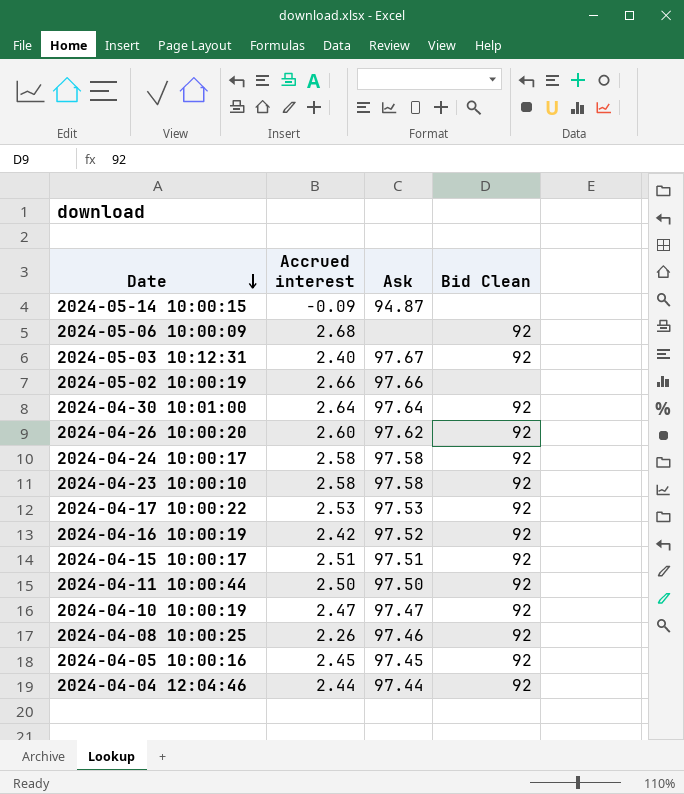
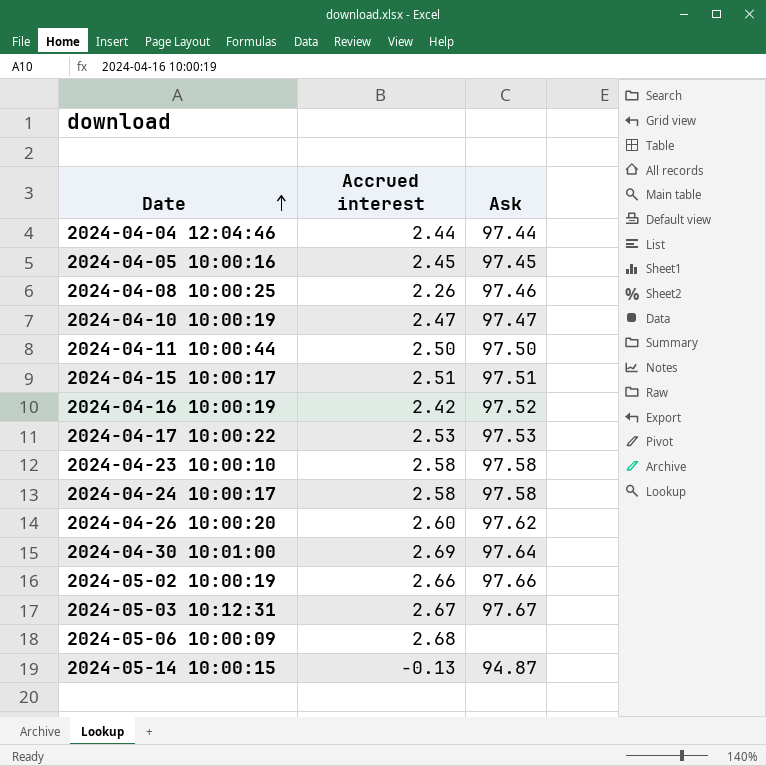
row order: Date descending -> Date ascending
column Bid Clean | position: 4 -> none
2024-04-30 10:01:00 | Accrued interest: 2.64 -> 2.69
2024-05-03 10:12:31 | Accrued interest: 2.40 -> 2.67
2024-05-14 10:00:15 | Accrued interest: -0.09 -> -0.13

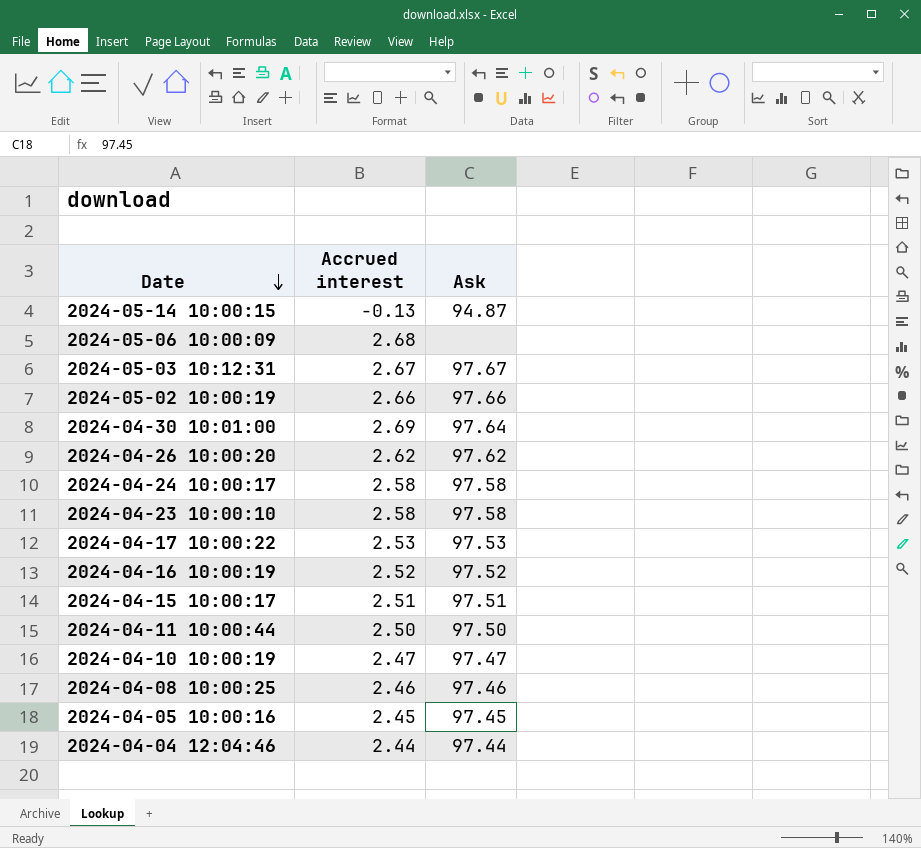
row order: Date ascending -> Date descending
2024-04-26 10:00:20 | Accrued interest: 2.60 -> 2.62
2024-04-16 10:00:19 | Accrued interest: 2.42 -> 2.52
2024-04-08 10:00:25 | Accrued interest: 2.26 -> 2.46

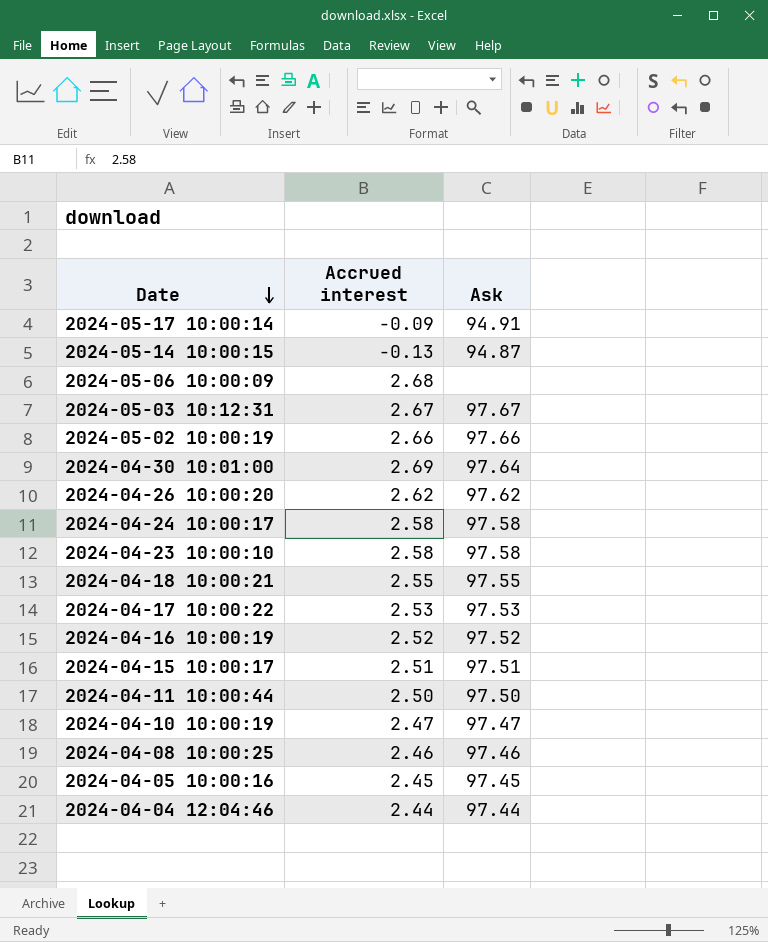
row 2024-05-17 10:00:14: none -> -0.09 | 94.91
row 2024-04-18 10:00:21: none -> 2.55 | 97.55

